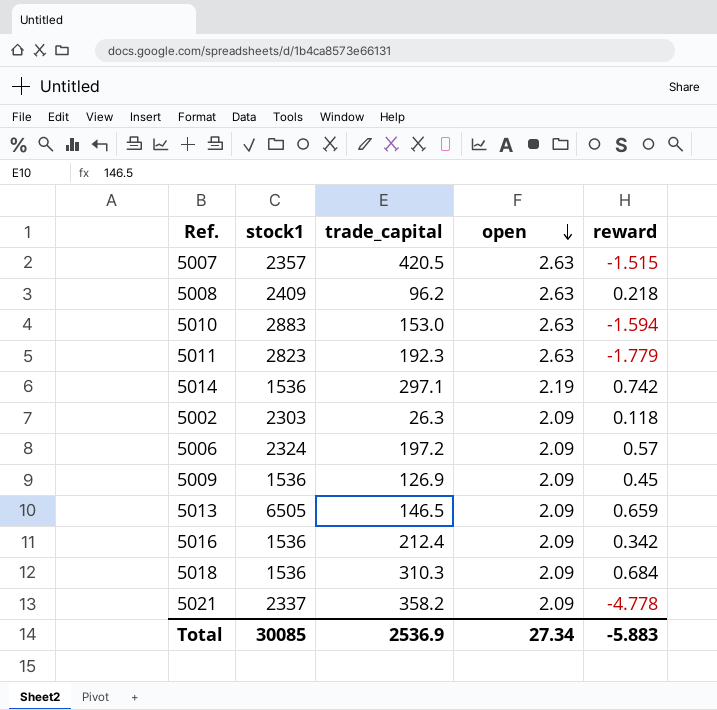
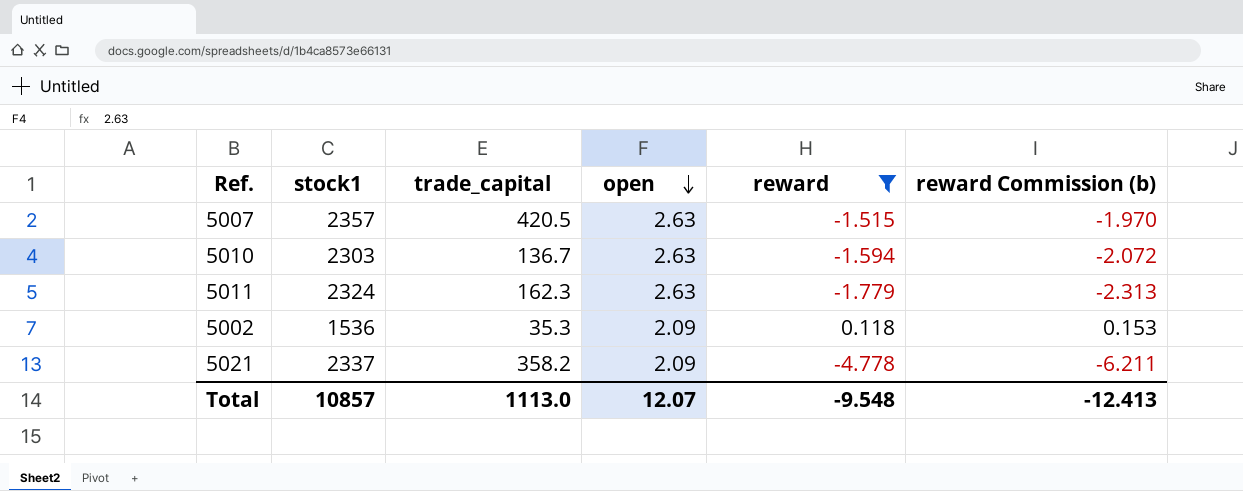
filter: none -> reward <= 0.118
column reward Commission (b) | formula: none -> [reward] * 1.3
5010 | stock1: 2883 -> 2303
5010 | trade_capital: 153.0 -> 136.7
5011 | stock1: 2823 -> 2324
5011 | trade_capital: 192.3 -> 162.3
5002 | stock1: 2303 -> 1536
5002 | trade_capital: 26.3 -> 35.3
Total | stock1: 30085 -> 10857
Total | trade_capital: 2536.9 -> 1113.0
Total | open: 27.34 -> 12.07
Total | reward: -5.883 -> -9.548

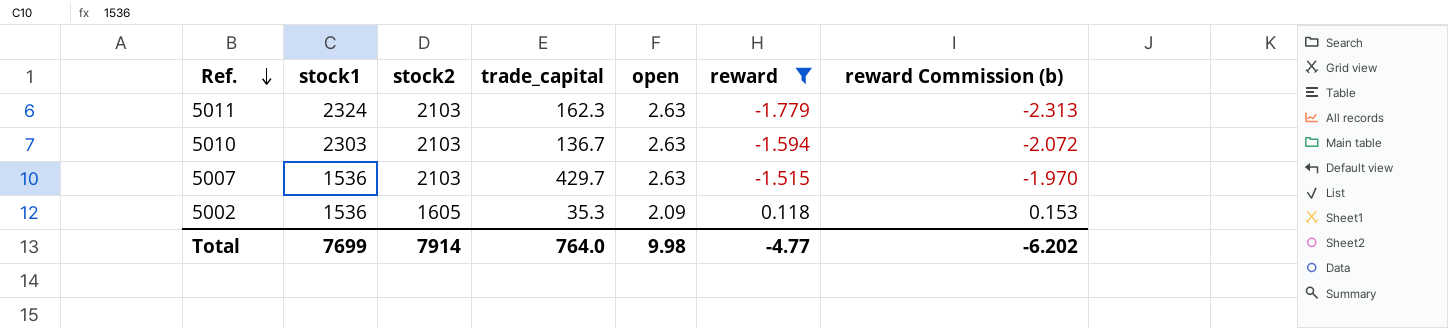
row order: open descending -> Ref. descending
column stock2 | position: none -> 3
row 5021: 2337 | 358.2 | 2.09 | -4.778 | -6.211 -> none
5007 | stock1: 2357 -> 1536
5007 | trade_capital: 420.5 -> 429.7
Total | stock1: 10857 -> 7699
Total | trade_capital: 1113.0 -> 764.0
Total | open: 12.07 -> 9.98
Total | reward: -9.548 -> -4.77
Total | reward Commission (b): -12.413 -> -6.202

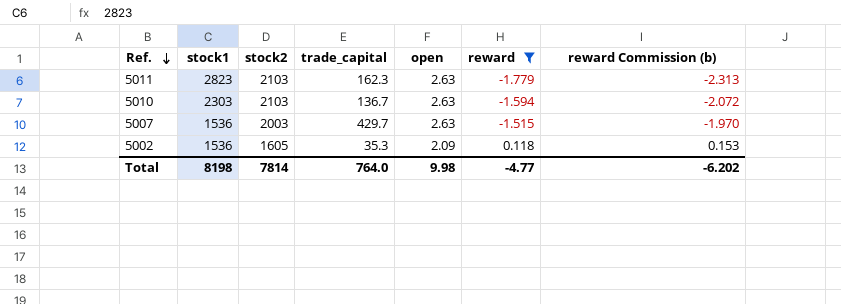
5011 | stock1: 2324 -> 2823
5007 | stock2: 2103 -> 2003
Total | stock1: 7699 -> 8198
Total | stock2: 7914 -> 7814

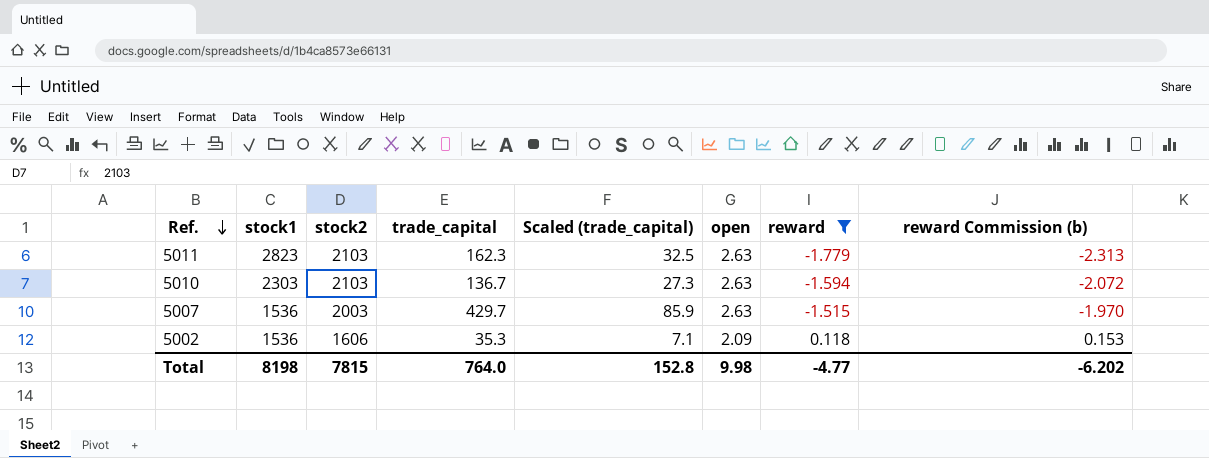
column Scaled (trade_capital) | formula: none -> [trade_capital] * 0.2
5002 | stock2: 1605 -> 1606
Total | stock2: 7814 -> 7815

